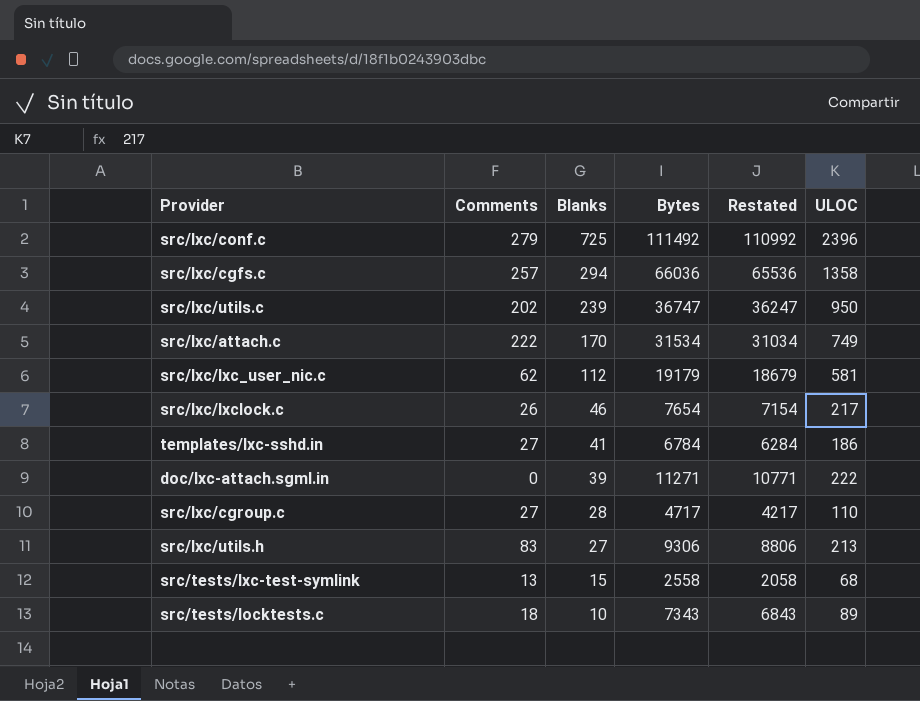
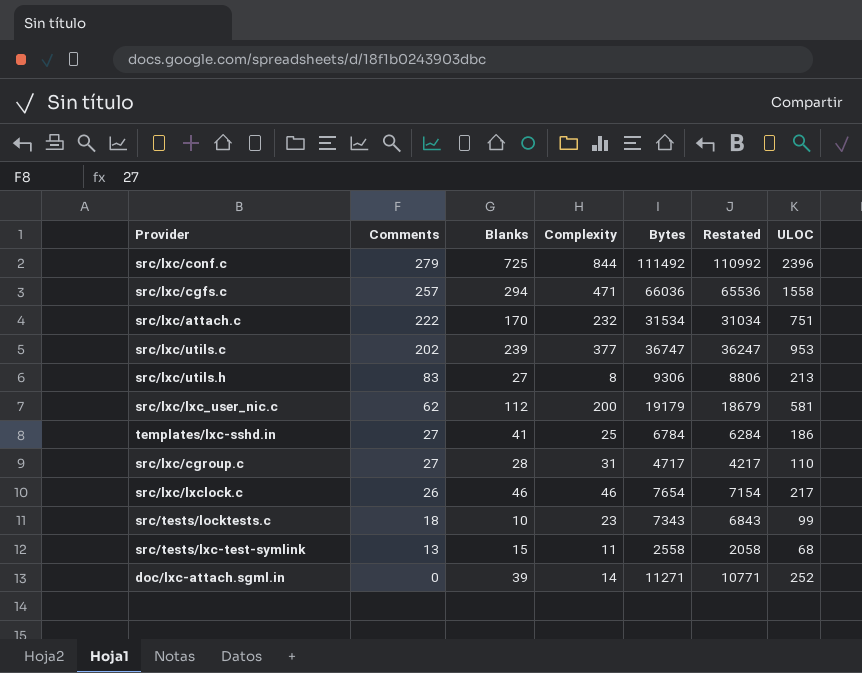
row order: Blanks descending -> Comments descending
column Complexity | position: none -> 4
src/lxc/cgfs.c | ULOC: 1358 -> 1558
src/lxc/attach.c | ULOC: 749 -> 751
src/lxc/utils.c | ULOC: 950 -> 953
src/tests/locktests.c | ULOC: 89 -> 99
doc/lxc-attach.sgml.in | ULOC: 222 -> 252

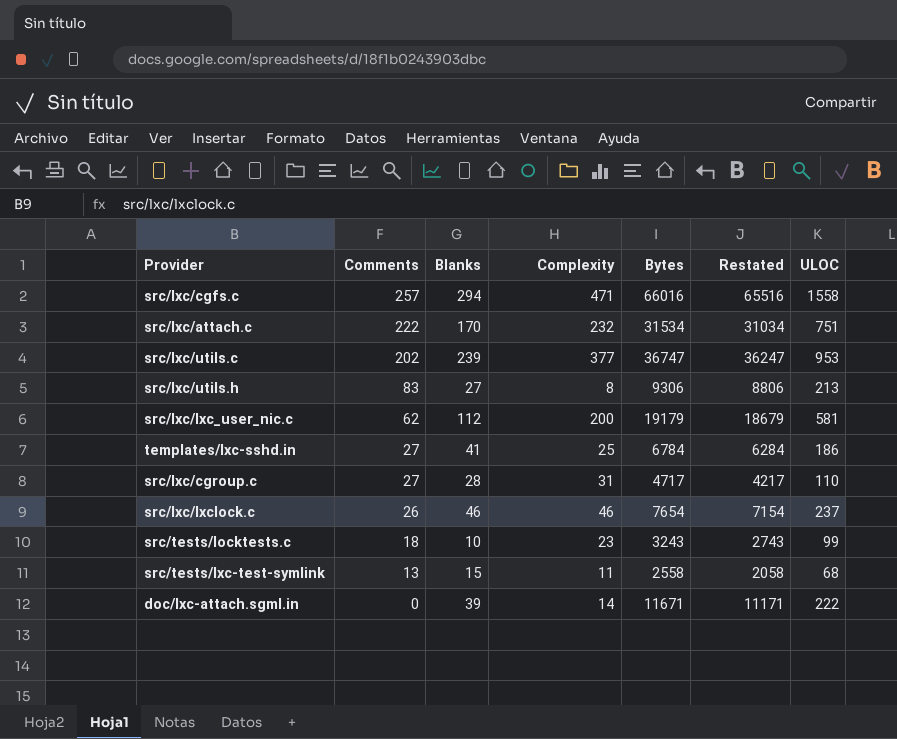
row src/lxc/conf.c: 279 | 725 | 844 | 111492 | 110992 | 2396 -> none
src/lxc/cgfs.c | Bytes: 66036 -> 66016
src/lxc/cgfs.c | Restated: 65536 -> 65516
src/lxc/lxclock.c | ULOC: 217 -> 237
src/tests/locktests.c | Bytes: 7343 -> 3243
src/tests/locktests.c | Restated: 6843 -> 2743
doc/lxc-attach.sgml.in | Bytes: 11271 -> 11671
doc/lxc-attach.sgml.in | Restated: 10771 -> 11171
doc/lxc-attach.sgml.in | ULOC: 252 -> 222

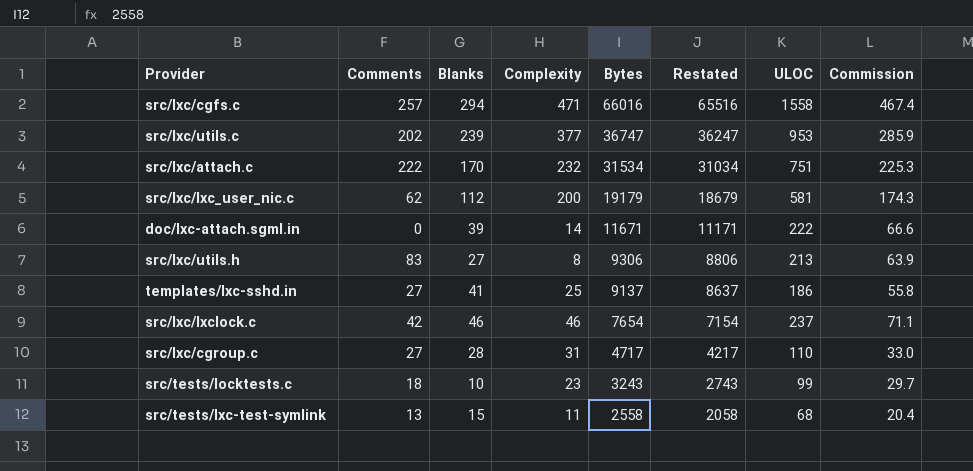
row order: Comments descending -> Bytes descending
column Commission | formula: none -> [ULOC] * 0.3
templates/lxc-sshd.in | Bytes: 6784 -> 9137
templates/lxc-sshd.in | Restated: 6284 -> 8637
src/lxc/lxclock.c | Comments: 26 -> 42

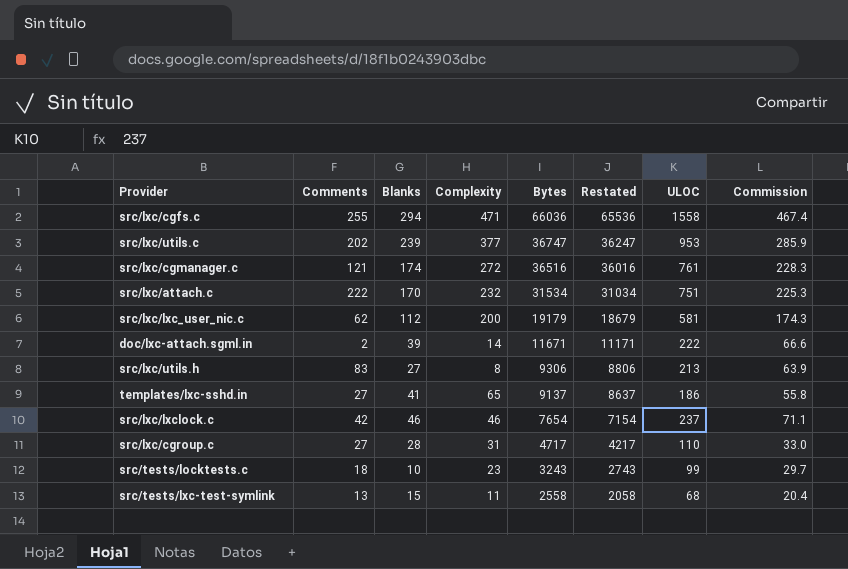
src/lxc/cgfs.c | Comments: 257 -> 255
src/lxc/cgfs.c | Bytes: 66016 -> 66036
src/lxc/cgfs.c | Restated: 65516 -> 65536
row src/lxc/cgmanager.c: none -> 121 | 174 | 272 | 36516 | 36016 | 761 | 228.3
doc/lxc-attach.sgml.in | Comments: 0 -> 2
templates/lxc-sshd.in | Complexity: 25 -> 65

